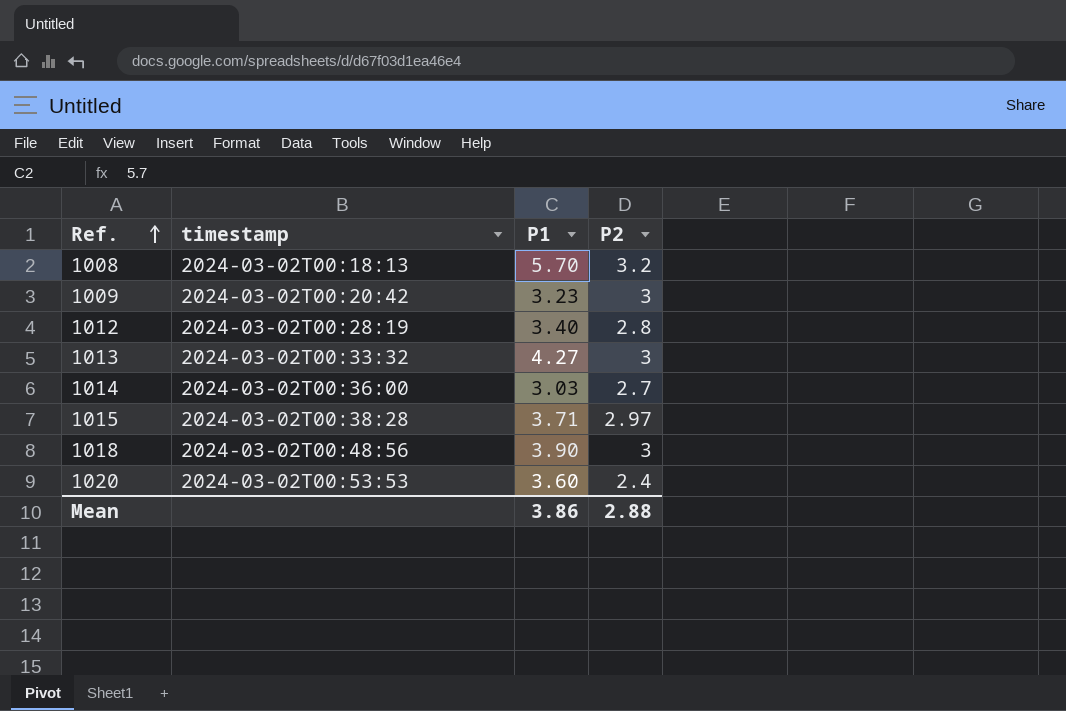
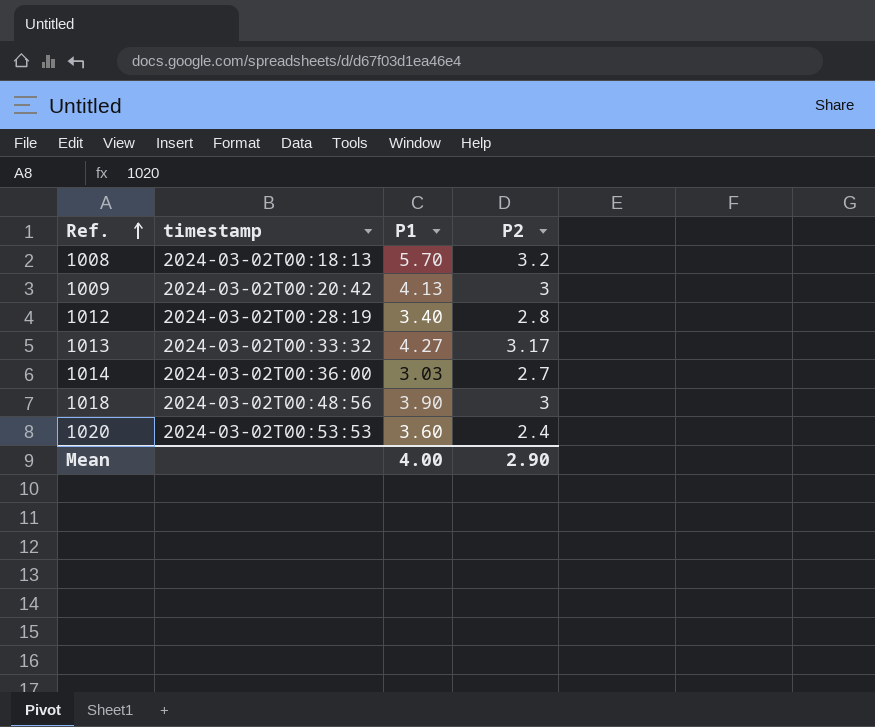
row 1015: 2024-03-02T00:38:28 | 3.71 | 2.97 -> none
1009 | P1: 3.23 -> 4.13
1013 | P2: 3 -> 3.17
Mean | P1: 3.86 -> 4.00
Mean | P2: 2.88 -> 2.90

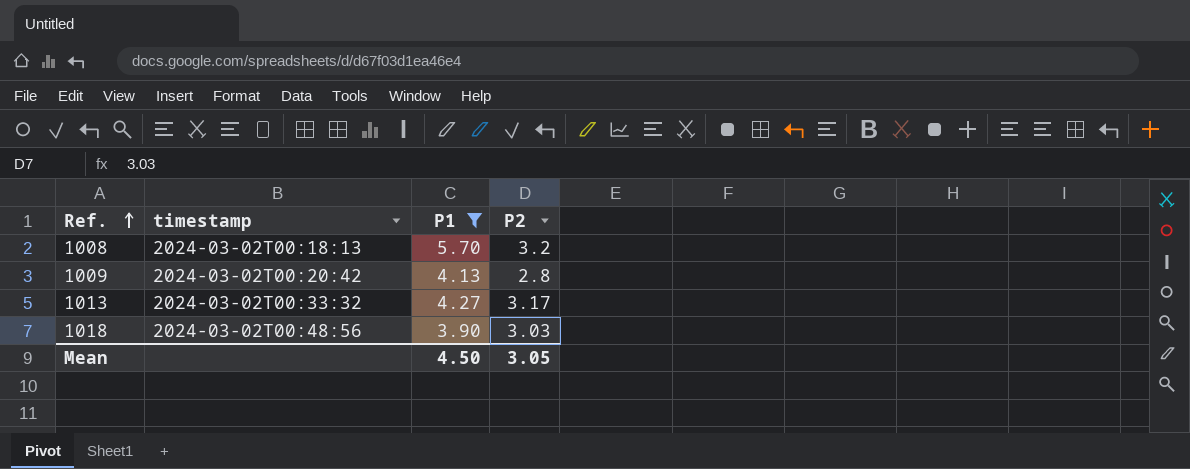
filter: none -> P1 >= 3.90
1009 | P2: 3 -> 2.8
1018 | P2: 3 -> 3.03
Mean | P1: 4.00 -> 4.50
Mean | P2: 2.90 -> 3.05

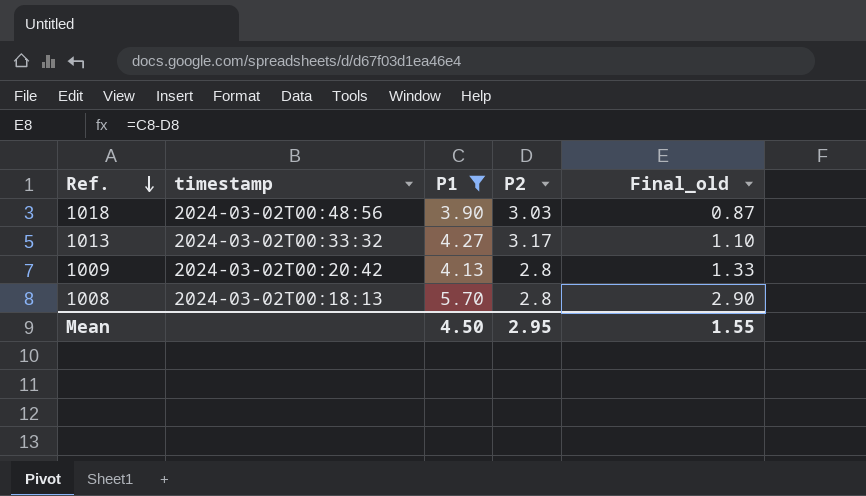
row order: Ref. ascending -> Ref. descending
column Final_old | formula: none -> [P1] - [P2]
1008 | P2: 3.2 -> 2.8
Mean | P2: 3.05 -> 2.95

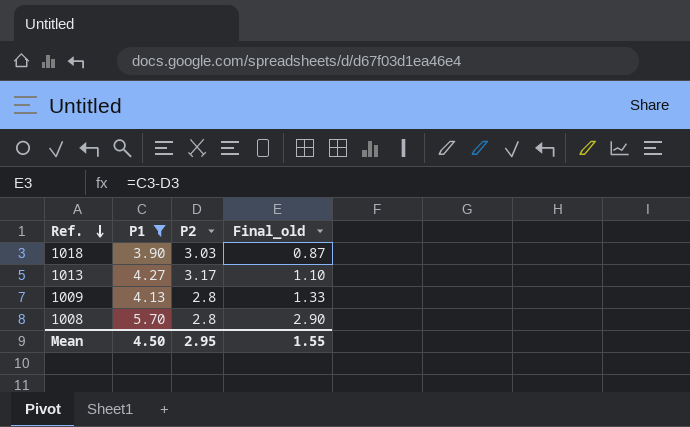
column timestamp | position: 2 -> none

